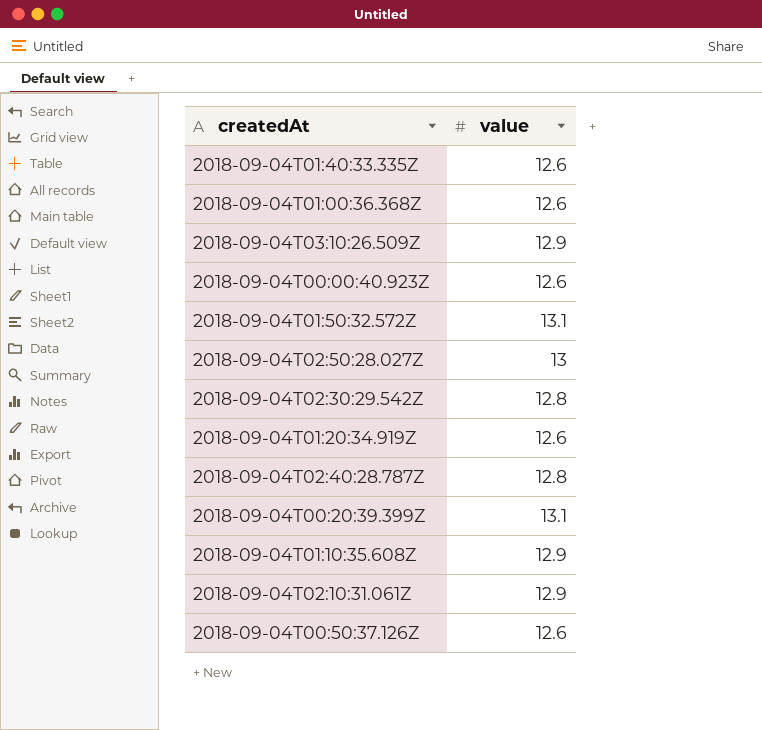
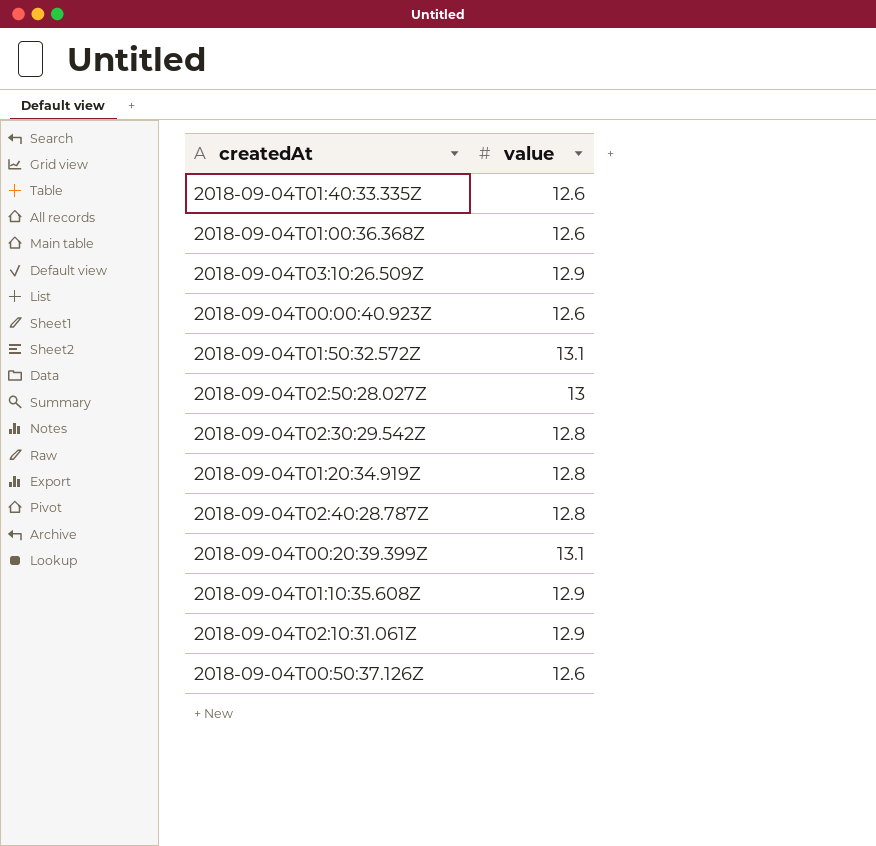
2018-09-04T01:20:34.919Z | value: 12.6 -> 12.8

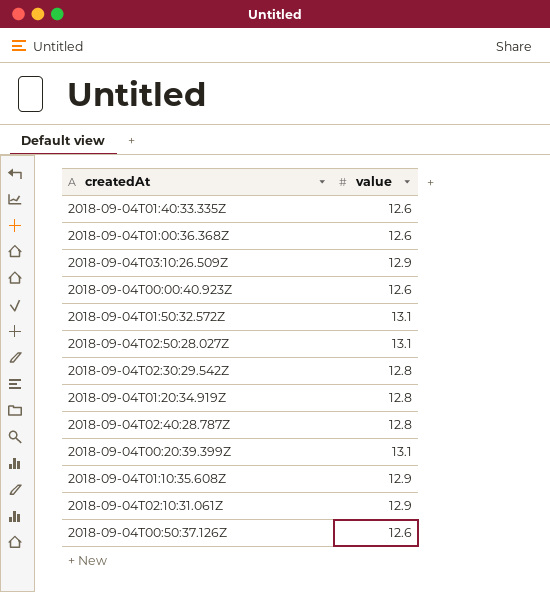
2018-09-04T02:50:28.027Z | value: 13 -> 13.1

